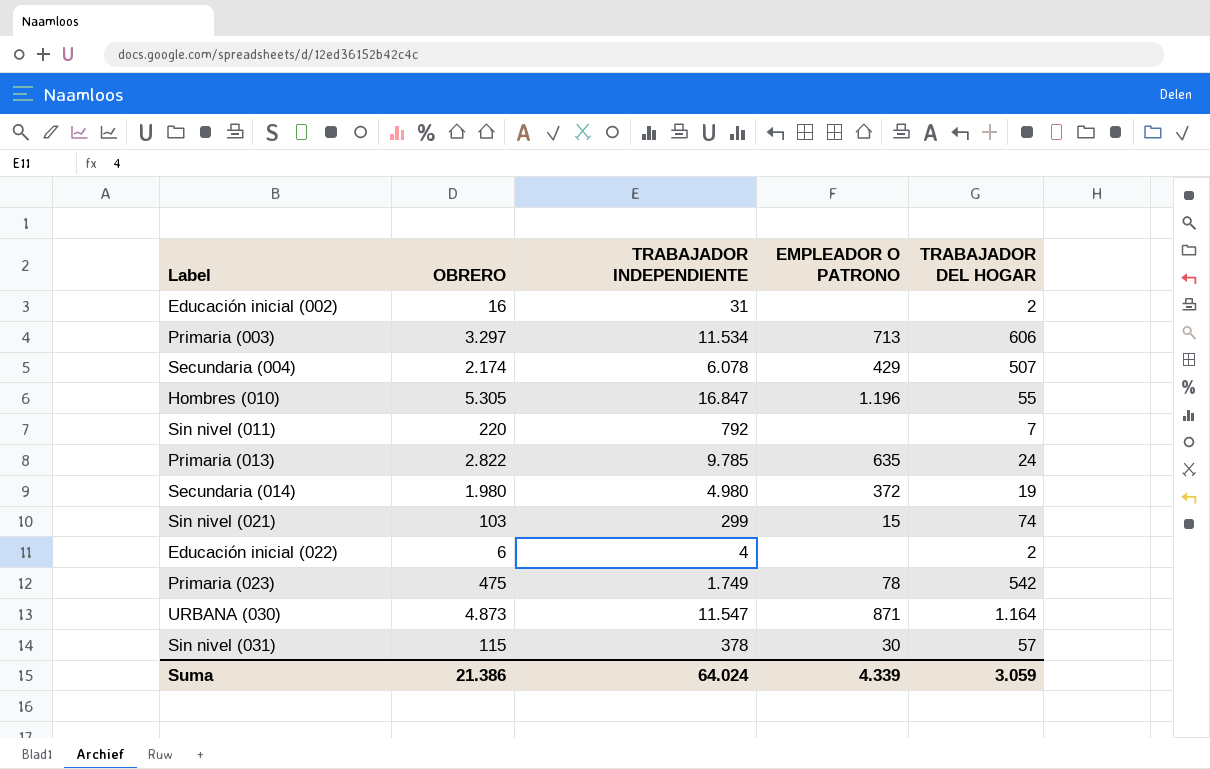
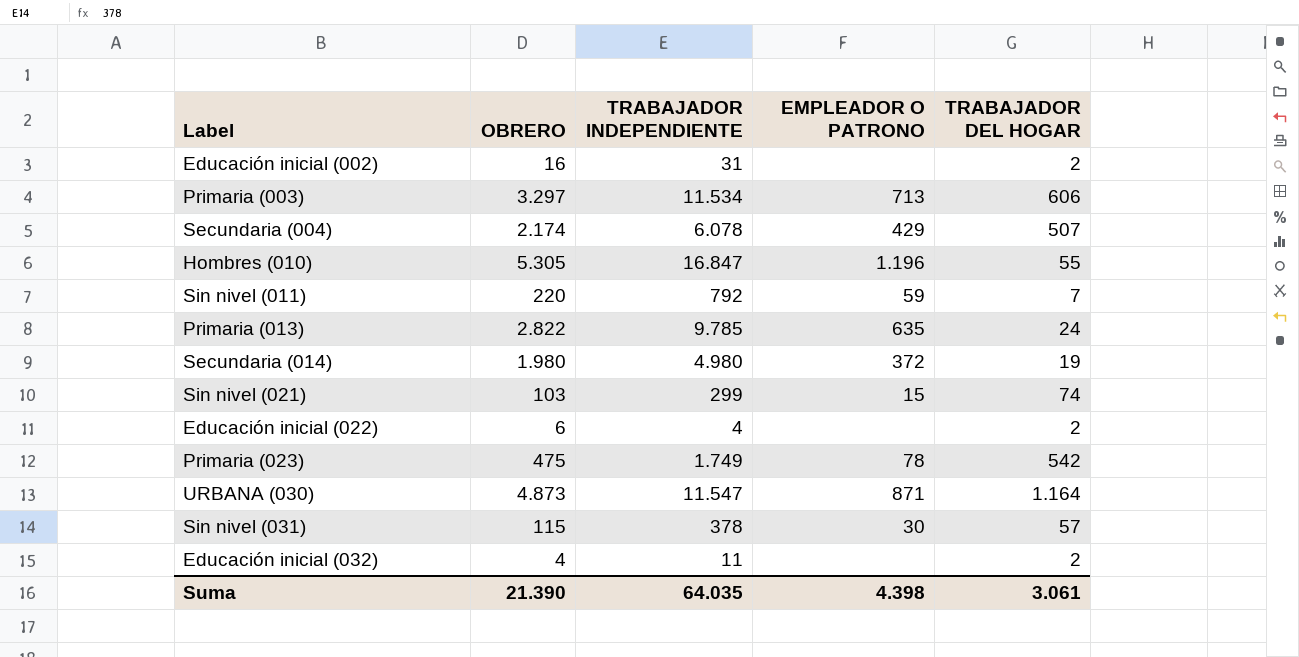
Sin nivel (011) | EMPLEADOR O PATRONO: none -> 59
row Educación inicial (032): none -> 4 | 11 | none | 2
Suma | OBRERO: 21.386 -> 21.390
Suma | TRABAJADOR INDEPENDIENTE: 64.024 -> 64.035
Suma | EMPLEADOR O PATRONO: 4.339 -> 4.398
Suma | TRABAJADOR DEL HOGAR: 3.059 -> 3.061

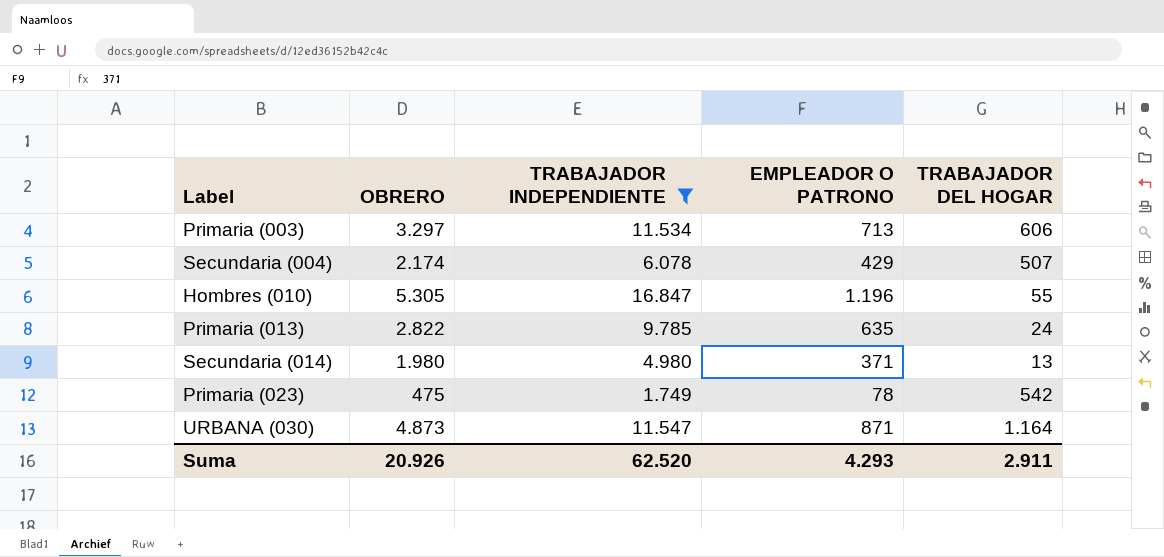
filter: none -> TRABAJADOR INDEPENDIENTE >= 1.749
Secundaria (014) | EMPLEADOR O PATRONO: 372 -> 371
Secundaria (014) | TRABAJADOR DEL HOGAR: 19 -> 13
Suma | OBRERO: 21.390 -> 20.926
Suma | TRABAJADOR INDEPENDIENTE: 64.035 -> 62.520
Suma | EMPLEADOR O PATRONO: 4.398 -> 4.293
Suma | TRABAJADOR DEL HOGAR: 3.061 -> 2.911

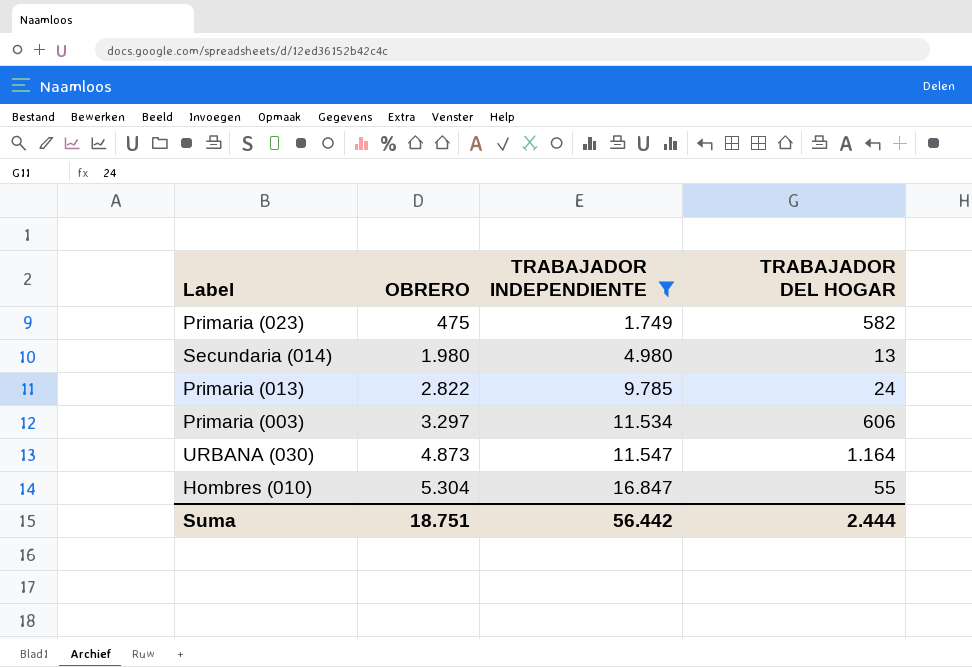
row order: none -> OBRERO ascending
column EMPLEADOR O PATRONO | position: 4 -> none
row Secundaria (004): 2.174 | 6.078 | 429 | 507 -> none
Primaria (023) | TRABAJADOR DEL HOGAR: 542 -> 582
Hombres (010) | OBRERO: 5.305 -> 5.304
Suma | OBRERO: 20.926 -> 18.751
Suma | TRABAJADOR INDEPENDIENTE: 62.520 -> 56.442
Suma | TRABAJADOR DEL HOGAR: 2.911 -> 2.444

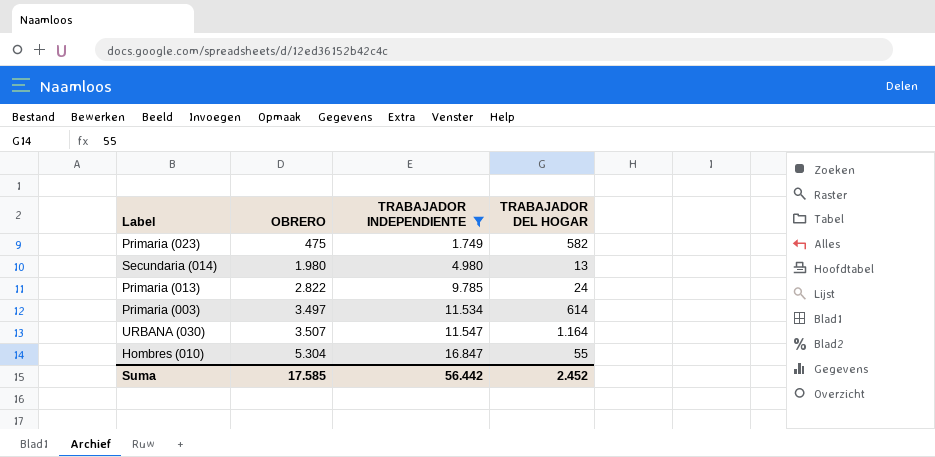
Primaria (003) | OBRERO: 3.297 -> 3.497
Primaria (003) | TRABAJADOR DEL HOGAR: 606 -> 614
URBANA (030) | OBRERO: 4.873 -> 3.507
Suma | OBRERO: 18.751 -> 17.585
Suma | TRABAJADOR DEL HOGAR: 2.444 -> 2.452

